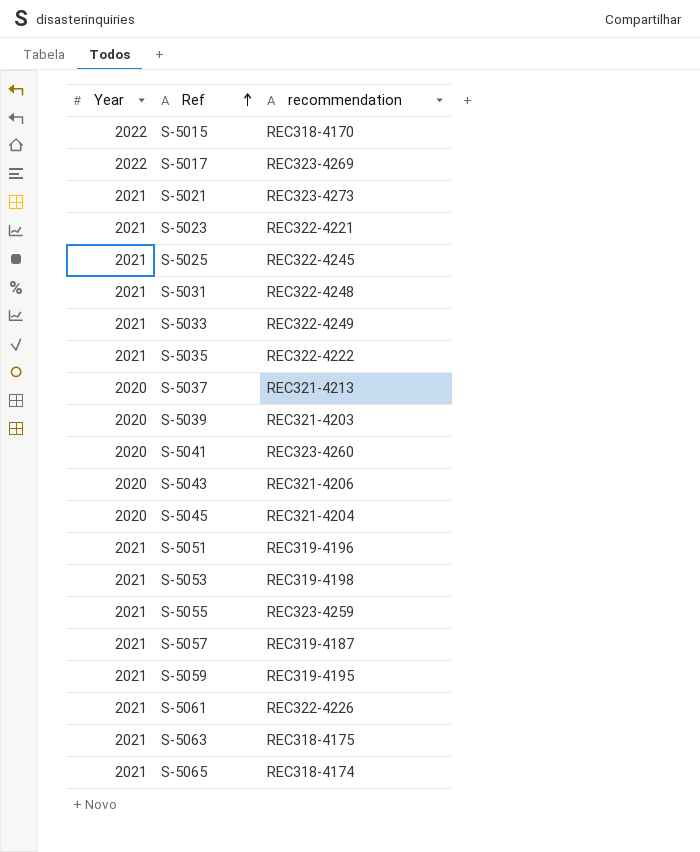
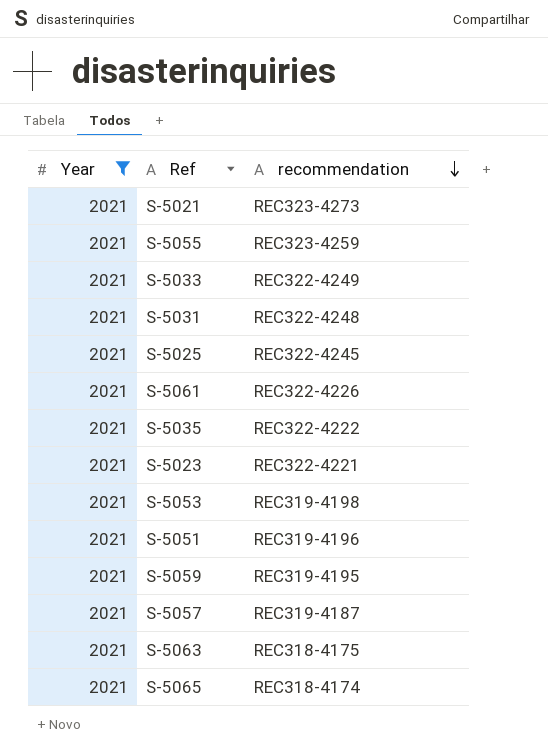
filter: none -> Year = 2021
row order: Ref ascending -> recommendation descending

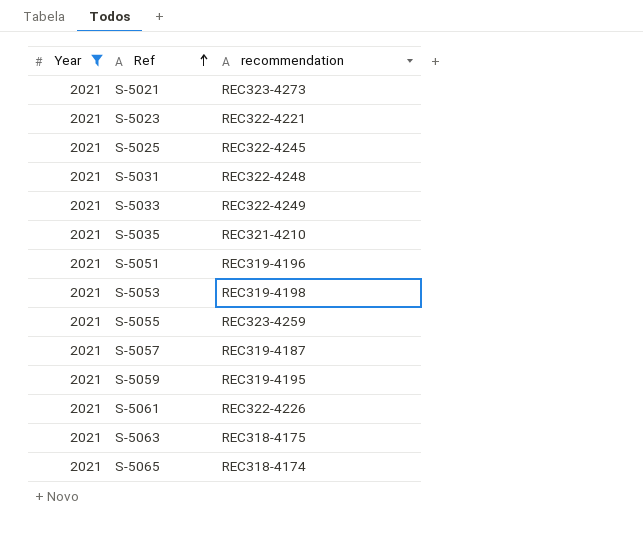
row order: recommendation descending -> Ref ascending
S-5035 | recommendation: REC322-4222 -> REC321-4210

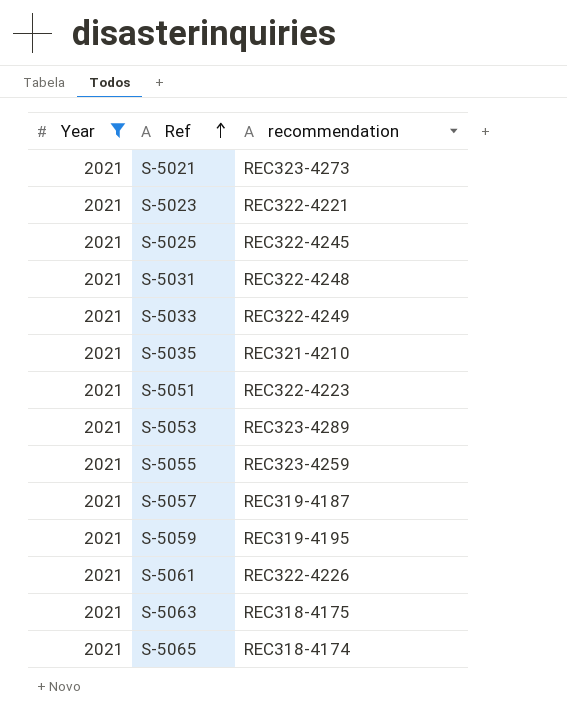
S-5051 | recommendation: REC319-4196 -> REC322-4223
S-5053 | recommendation: REC319-4198 -> REC323-4289

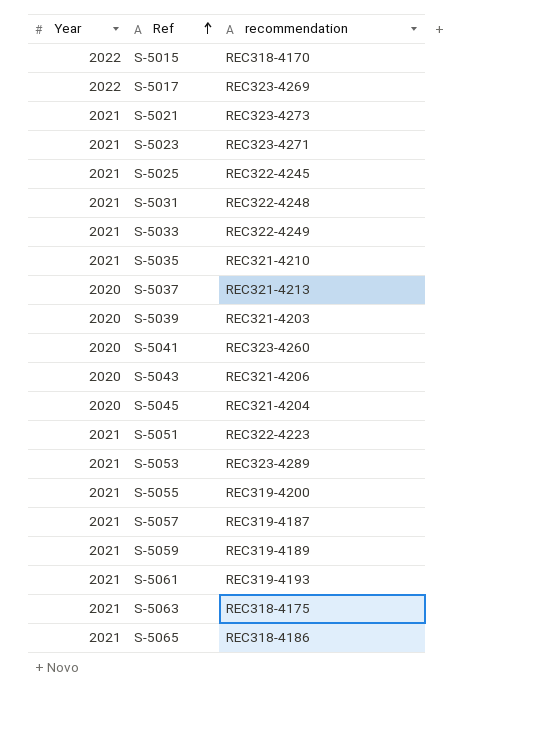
filter: Year = 2021 -> none
S-5023 | recommendation: REC322-4221 -> REC323-4271
S-5055 | recommendation: REC323-4259 -> REC319-4200
S-5059 | recommendation: REC319-4195 -> REC319-4189
S-5061 | recommendation: REC322-4226 -> REC319-4193
S-5065 | recommendation: REC318-4174 -> REC318-4186

